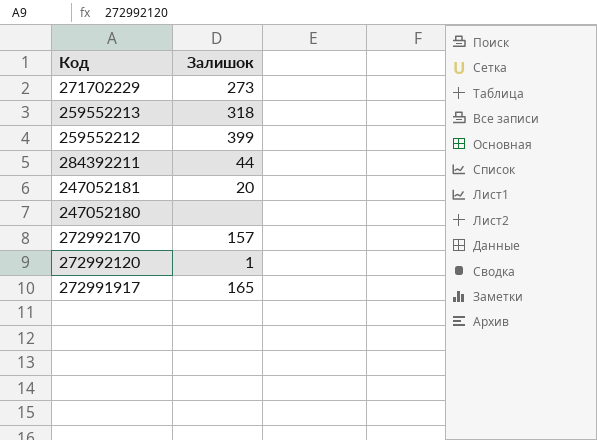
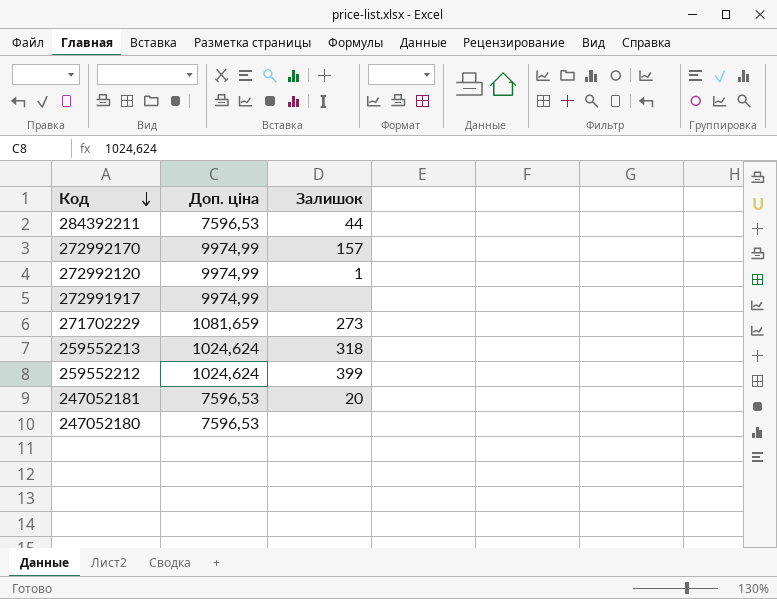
row order: none -> Код descending
column Доп. ціна | position: none -> 2
272991917 | Залишок: 165 -> none

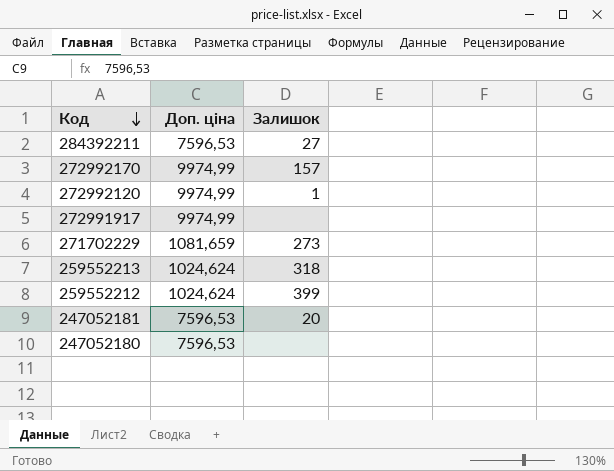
284392211 | Залишок: 44 -> 27

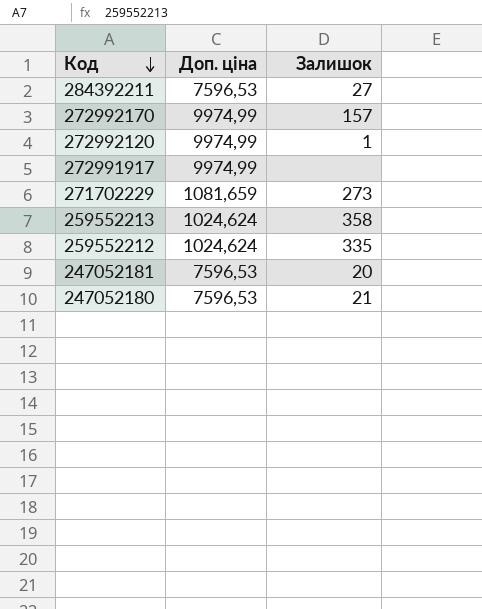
259552213 | Залишок: 318 -> 358
259552212 | Залишок: 399 -> 335
247052180 | Залишок: none -> 21

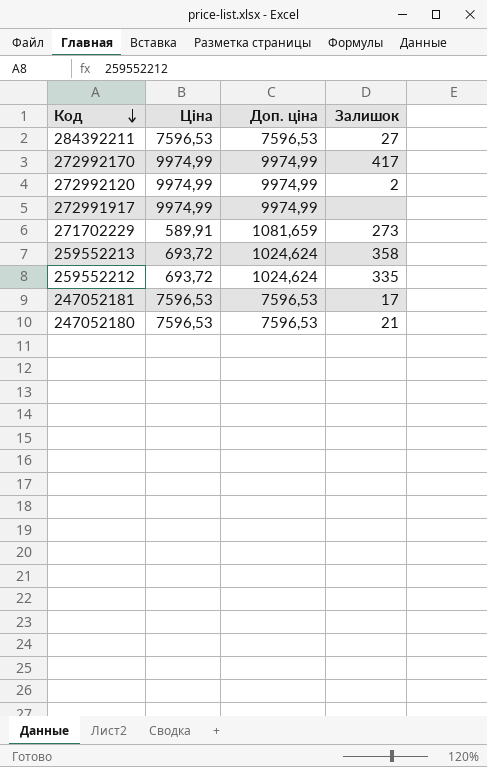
column Ціна | position: none -> 2
272992170 | Залишок: 157 -> 417
272992120 | Залишок: 1 -> 2
247052181 | Залишок: 20 -> 17

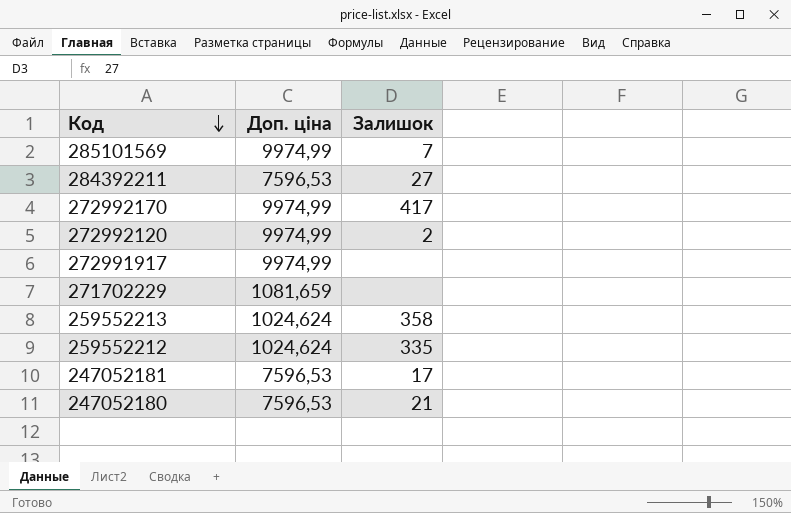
column Ціна | position: 2 -> none
row 285101569: none -> 9974,99 | 7
271702229 | Залишок: 273 -> none

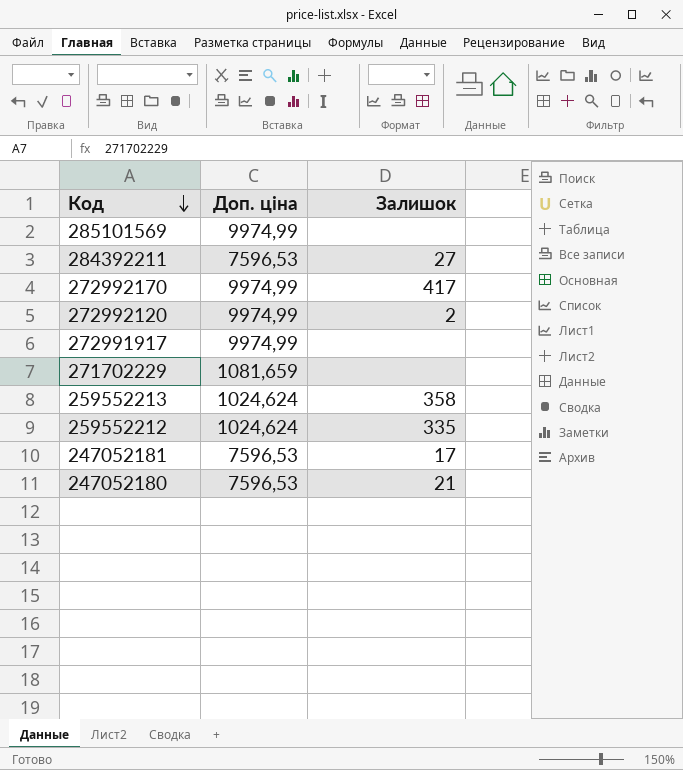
285101569 | Залишок: 7 -> none

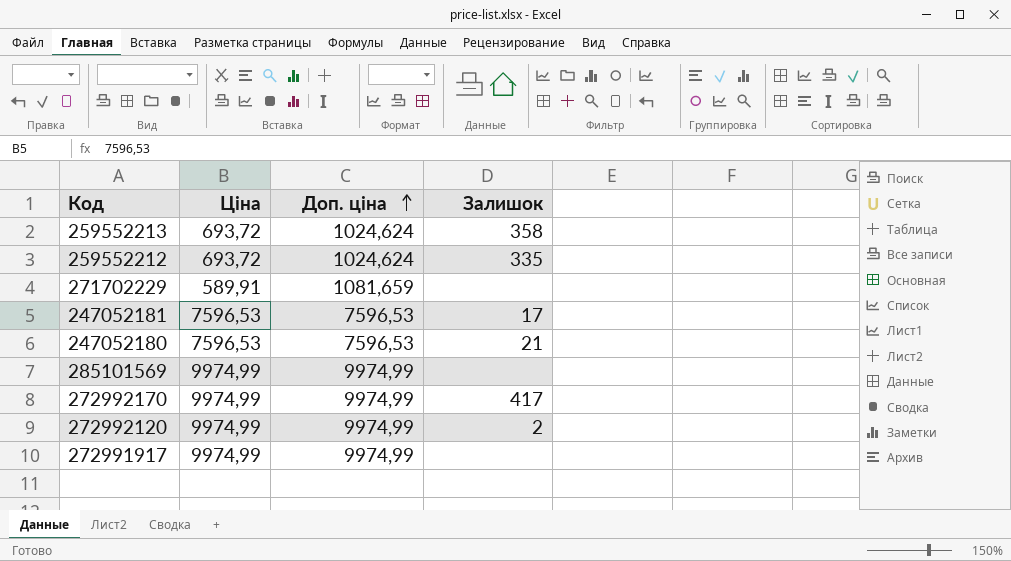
row order: Код descending -> Доп. ціна ascending
column Ціна | position: none -> 2
row 284392211: 7596,53 | 27 -> none

